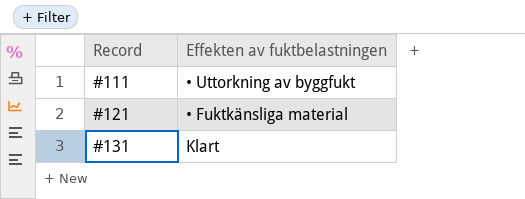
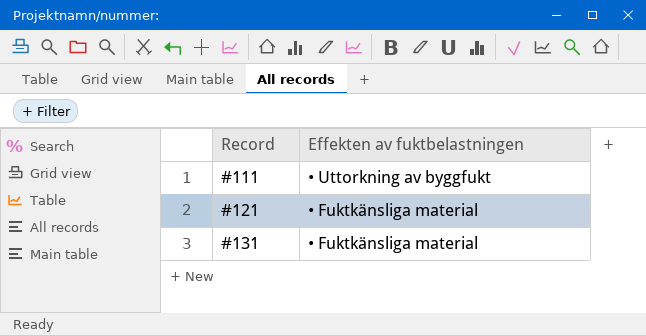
#131 | Effekten av fuktbelastningen: Klart -> • Fuktkänsliga material

